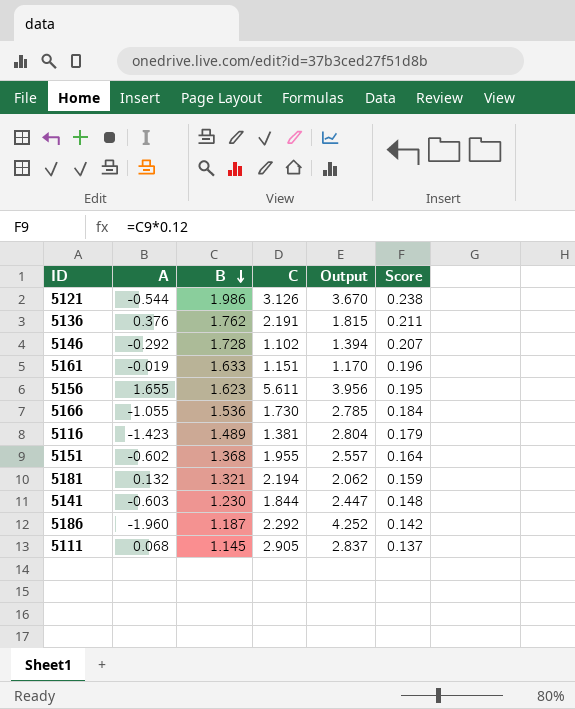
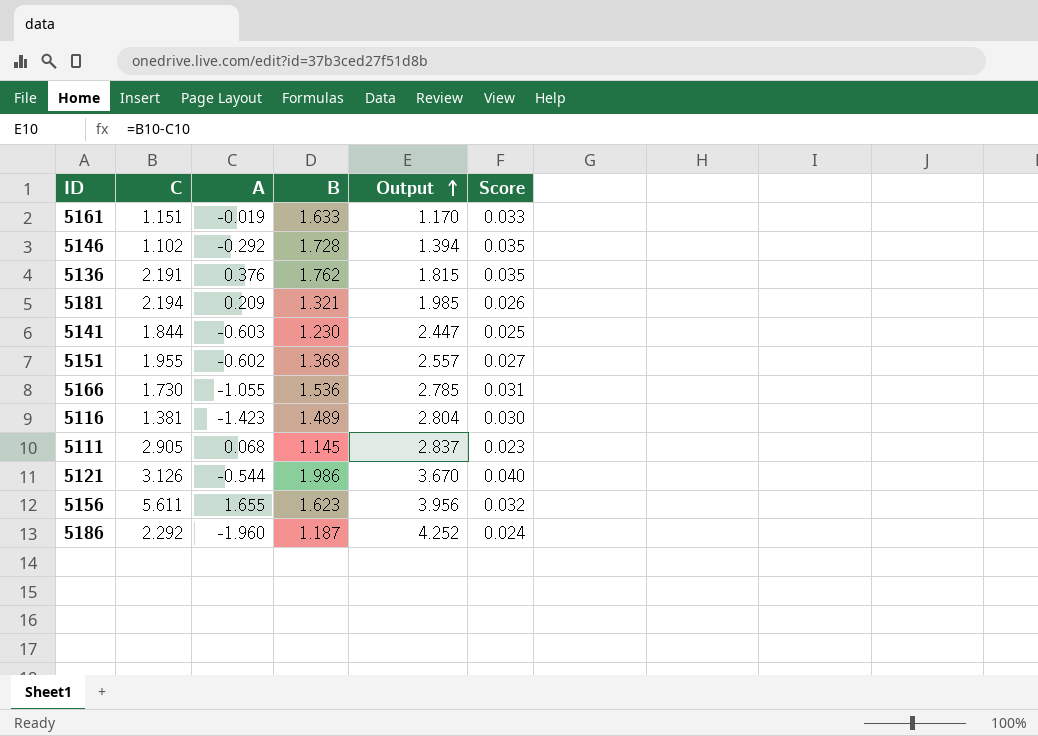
row order: B descending -> Output ascending
column C | position: 4 -> 2
column Score | formula: [B] * 0.12 -> [B] * 0.02
5181 | A: 0.132 -> 0.209
5181 | Output: 2.062 -> 1.985

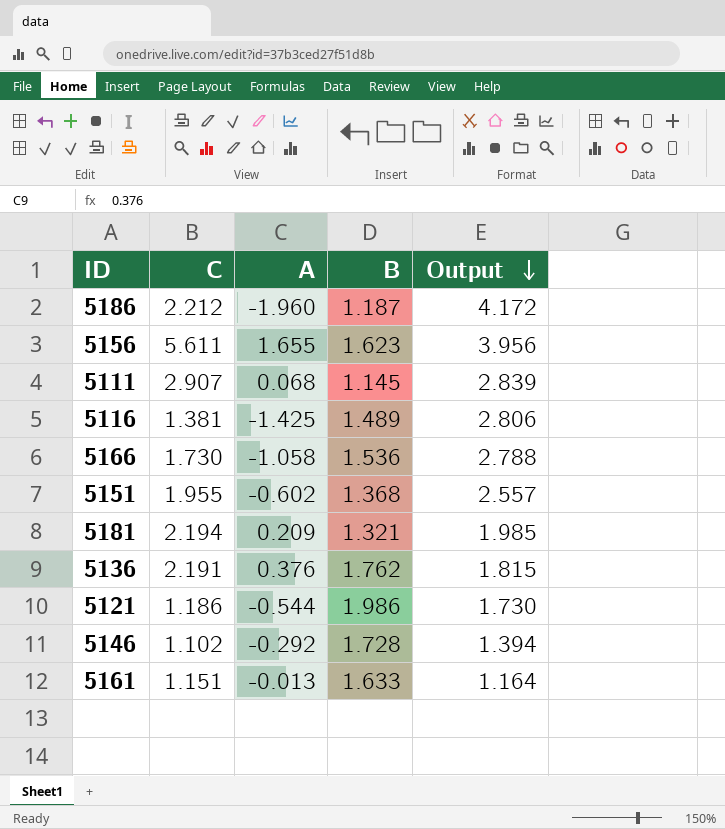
row order: Output ascending -> Output descending
column Score | formula: [B] * 0.02 -> none
row 5141: 1.844 | -0.603 | 1.230 | 2.447 | 0.025 -> none
5186 | C: 2.292 -> 2.212
5186 | Output: 4.252 -> 4.172
5111 | C: 2.905 -> 2.907
5111 | Output: 2.837 -> 2.839
5116 | A: -1.423 -> -1.425
5116 | Output: 2.804 -> 2.806
5166 | A: -1.055 -> -1.058
5166 | Output: 2.785 -> 2.788
5121 | C: 3.126 -> 1.186
5121 | Output: 3.670 -> 1.730
5161 | A: -0.019 -> -0.013
5161 | Output: 1.170 -> 1.164

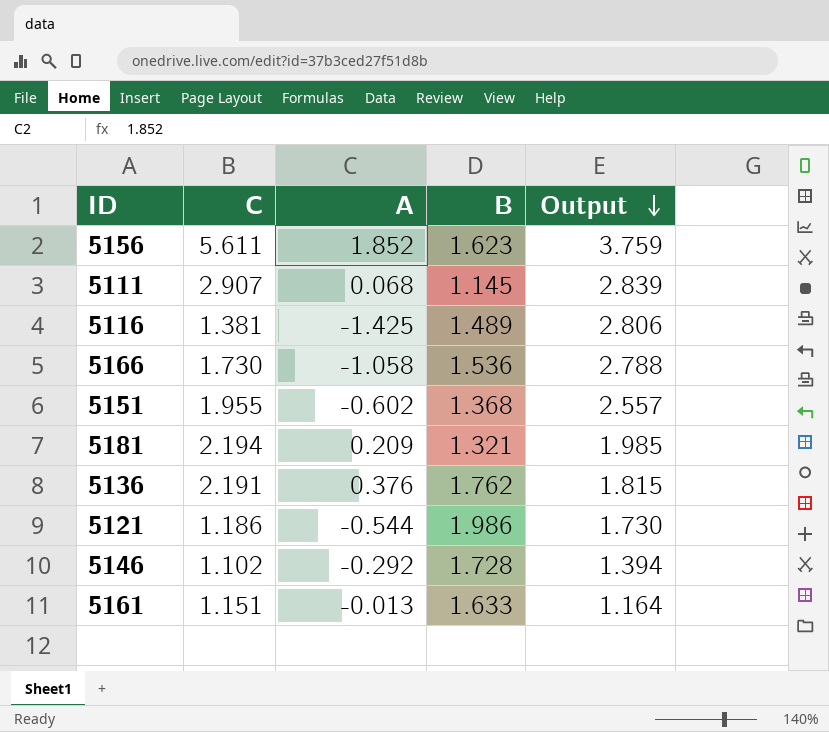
row 5186: 2.212 | -1.960 | 1.187 | 4.172 -> none
5156 | A: 1.655 -> 1.852
5156 | Output: 3.956 -> 3.759

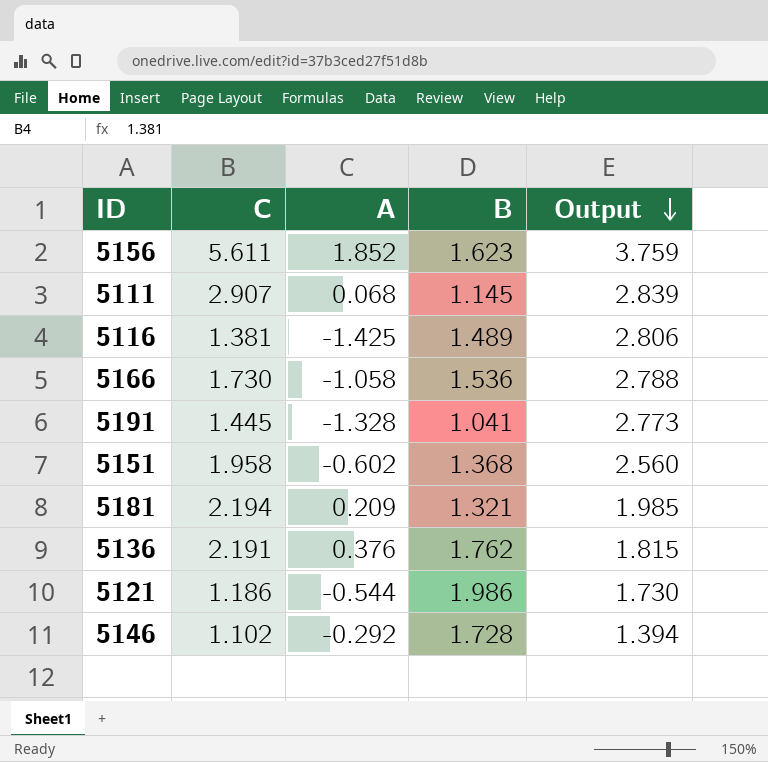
row 5161: 1.151 | -0.013 | 1.633 | 1.164 -> none
row 5191: none -> 1.445 | -1.328 | 1.041 | 2.773
5151 | C: 1.955 -> 1.958
5151 | Output: 2.557 -> 2.560

